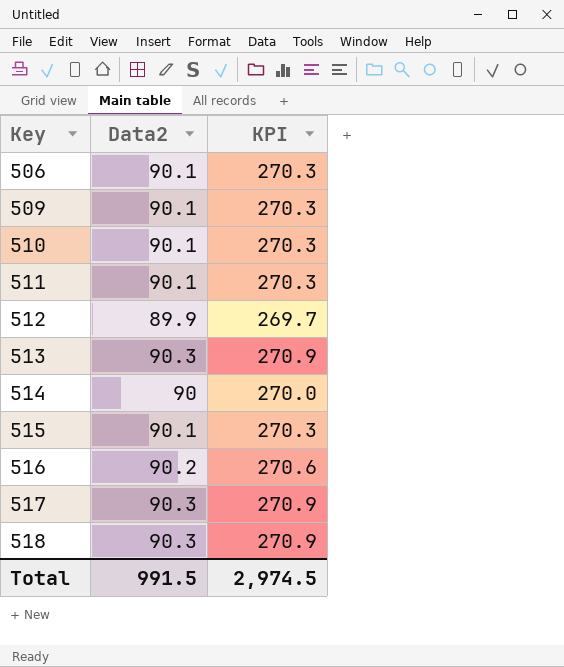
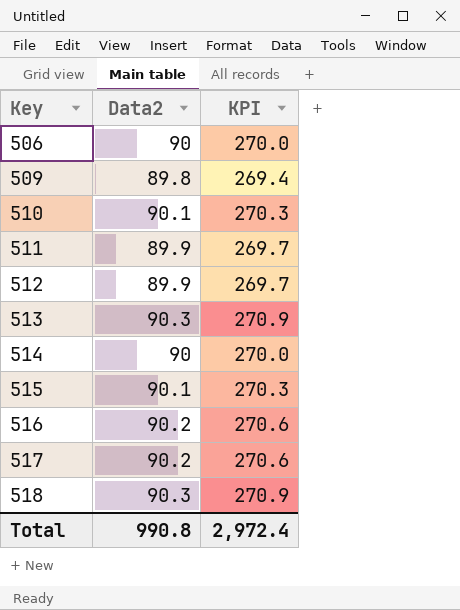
506 | Data2: 90.1 -> 90
506 | KPI: 270.3 -> 270.0
509 | Data2: 90.1 -> 89.8
509 | KPI: 270.3 -> 269.4
511 | Data2: 90.1 -> 89.9
511 | KPI: 270.3 -> 269.7
517 | Data2: 90.3 -> 90.2
517 | KPI: 270.9 -> 270.6
Total | Data2: 991.5 -> 990.8
Total | KPI: 2,974.5 -> 2,972.4

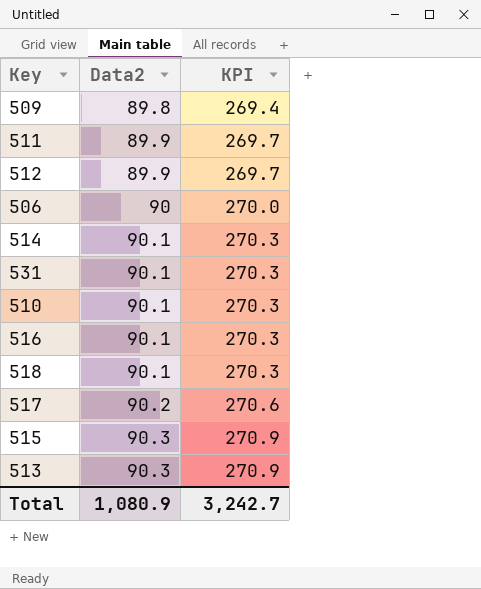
row order: Key ascending -> Data2 ascending
514 | Data2: 90 -> 90.1
514 | KPI: 270.0 -> 270.3
row 531: none -> 90.1 | 270.3
516 | Data2: 90.2 -> 90.1
516 | KPI: 270.6 -> 270.3
518 | Data2: 90.3 -> 90.1
518 | KPI: 270.9 -> 270.3
515 | Data2: 90.1 -> 90.3
515 | KPI: 270.3 -> 270.9
Total | Data2: 990.8 -> 1,080.9
Total | KPI: 2,972.4 -> 3,242.7

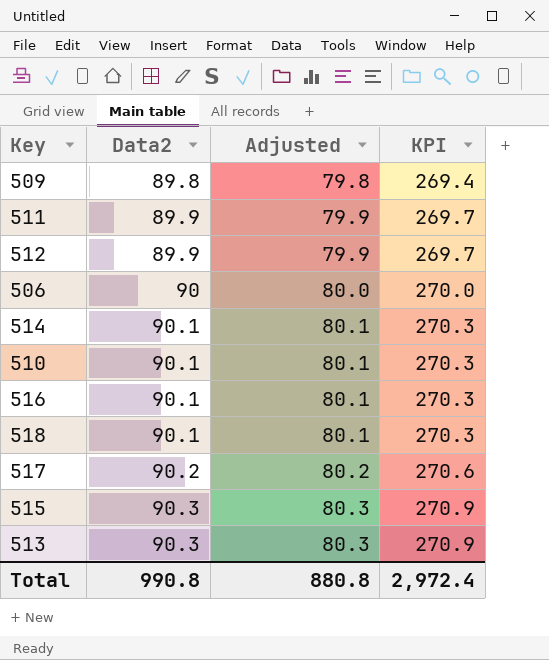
column Adjusted | formula: none -> [Data2] - 10
row 531: 90.1 | 270.3 -> none
Total | Data2: 1,080.9 -> 990.8
Total | KPI: 3,242.7 -> 2,972.4

